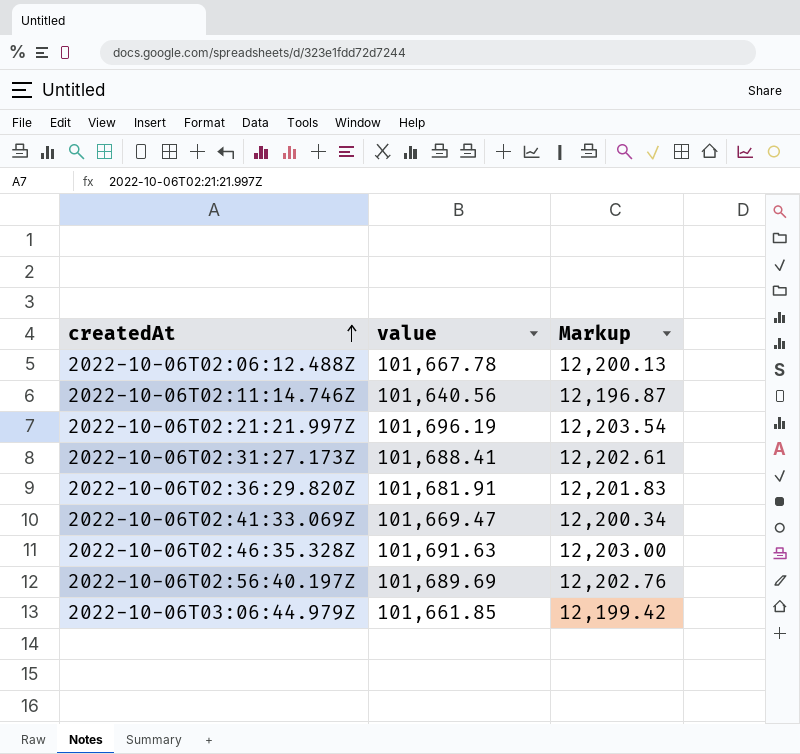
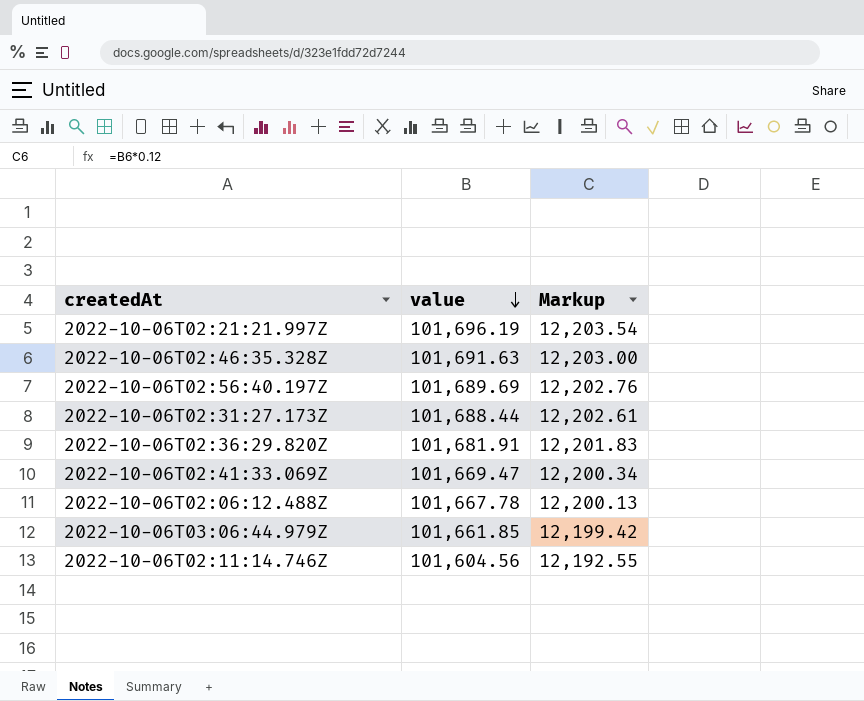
row order: createdAt ascending -> value descending
2022-10-06T02:31:27.173Z | value: 101,688.41 -> 101,688.44
2022-10-06T02:11:14.746Z | value: 101,640.56 -> 101,604.56
2022-10-06T02:11:14.746Z | Markup: 12,196.87 -> 12,192.55

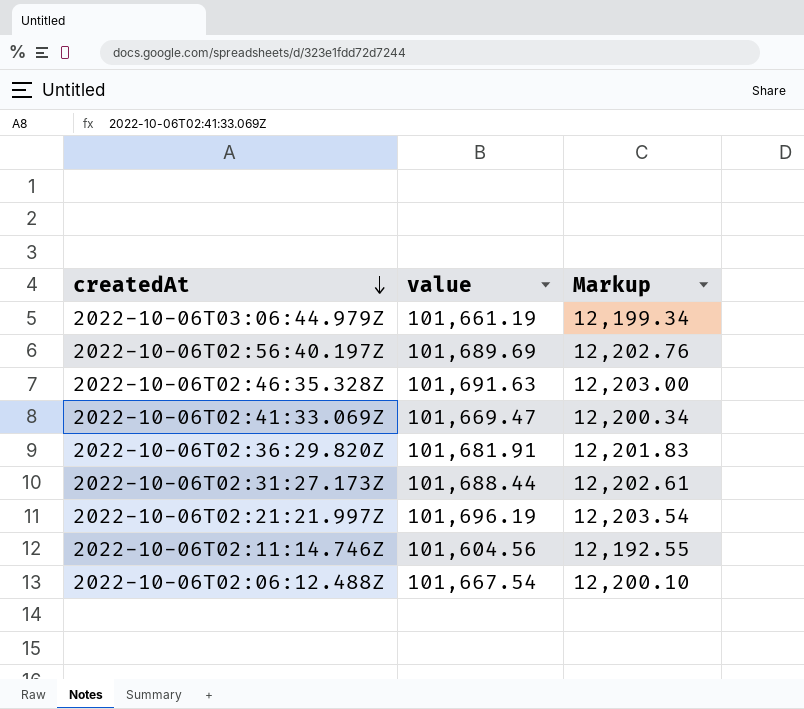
row order: value descending -> createdAt descending
2022-10-06T03:06:44.979Z | value: 101,661.85 -> 101,661.19
2022-10-06T03:06:44.979Z | Markup: 12,199.42 -> 12,199.34
2022-10-06T02:06:12.488Z | value: 101,667.78 -> 101,667.54
2022-10-06T02:06:12.488Z | Markup: 12,200.13 -> 12,200.10

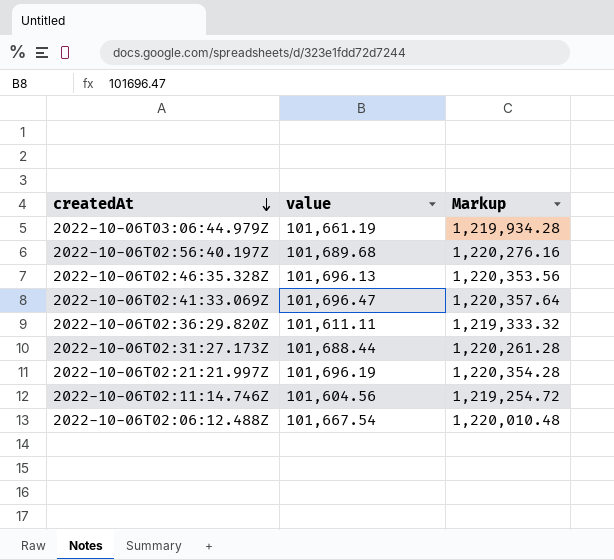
column Markup | formula: [value] * 0.12 -> [value] * 12
2022-10-06T02:56:40.197Z | value: 101,689.69 -> 101,689.68
2022-10-06T02:46:35.328Z | value: 101,691.63 -> 101,696.13
2022-10-06T02:41:33.069Z | value: 101,669.47 -> 101,696.47
2022-10-06T02:36:29.820Z | value: 101,681.91 -> 101,611.11

